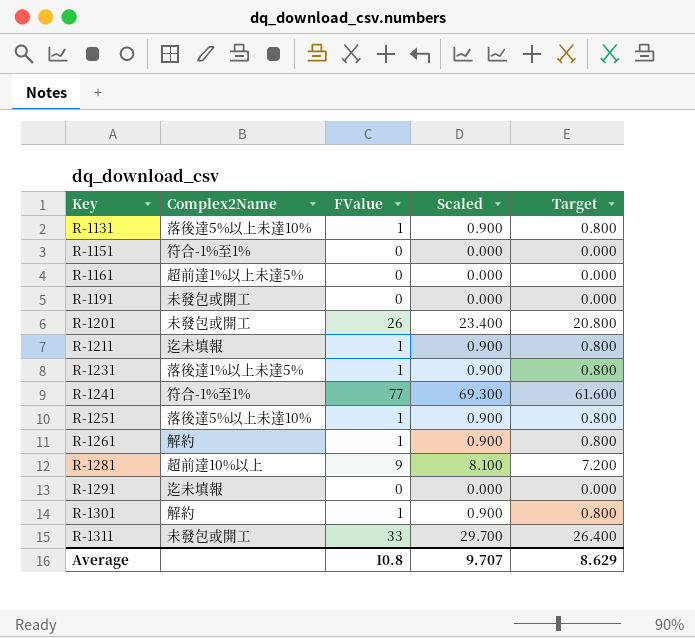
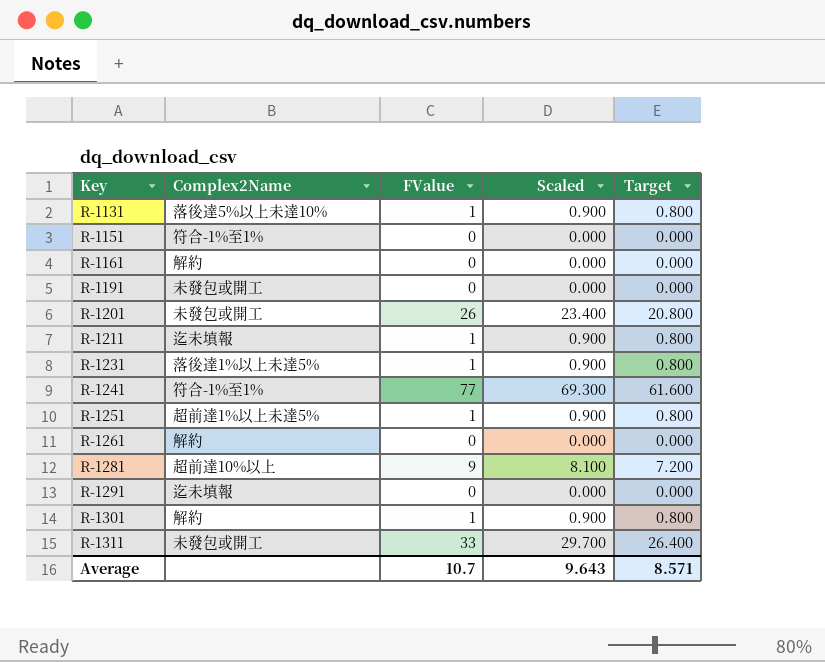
R-1161 | Complex2Name: 超前達1%以上未達5% -> 解約
R-1251 | Complex2Name: 落後達5%以上未達10% -> 超前達1%以上未達5%
R-1261 | FValue: 1 -> 0
R-1261 | Scaled: 0.900 -> 0.000
R-1261 | Target: 0.800 -> 0.000
Average | FValue: 10.8 -> 10.7
Average | Scaled: 9.707 -> 9.643
Average | Target: 8.629 -> 8.571

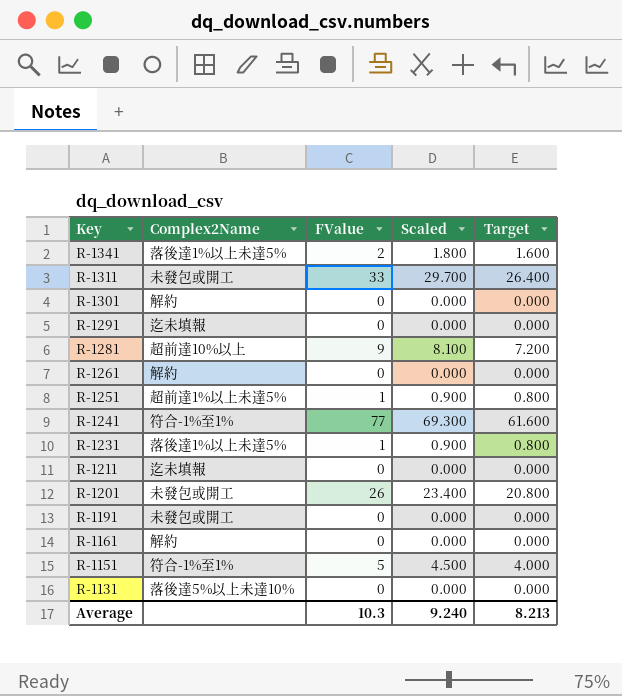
row order: Key ascending -> Key descending
row R-1341: none -> 落後達1%以上未達5% | 2 | 1.800 | 1.600
R-1301 | FValue: 1 -> 0
R-1301 | Scaled: 0.900 -> 0.000
R-1301 | Target: 0.800 -> 0.000
R-1211 | FValue: 1 -> 0
R-1211 | Scaled: 0.900 -> 0.000
R-1211 | Target: 0.800 -> 0.000
R-1151 | FValue: 0 -> 5
R-1151 | Scaled: 0.000 -> 4.500
R-1151 | Target: 0.000 -> 4.000
R-1131 | FValue: 1 -> 0
R-1131 | Scaled: 0.900 -> 0.000
R-1131 | Target: 0.800 -> 0.000
Average | FValue: 10.7 -> 10.3
Average | Scaled: 9.643 -> 9.240
Average | Target: 8.571 -> 8.213

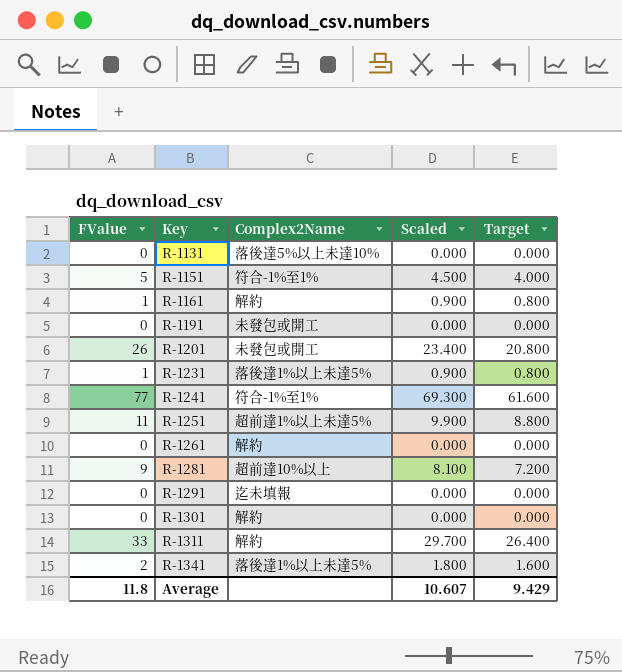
row order: Key descending -> Key ascending
column FValue | position: 3 -> 1
row R-1211: 迄未填報 | 0 | 0.000 | 0.000 -> none
R-1161 | FValue: 0 -> 1
R-1161 | Scaled: 0.000 -> 0.900
R-1161 | Target: 0.000 -> 0.800
R-1251 | FValue: 1 -> 11
R-1251 | Scaled: 0.900 -> 9.900
R-1251 | Target: 0.800 -> 8.800
R-1311 | Complex2Name: 未發包或開工 -> 解約
Average | FValue: 10.3 -> 11.8
Average | Scaled: 9.240 -> 10.607
Average | Target: 8.213 -> 9.429

